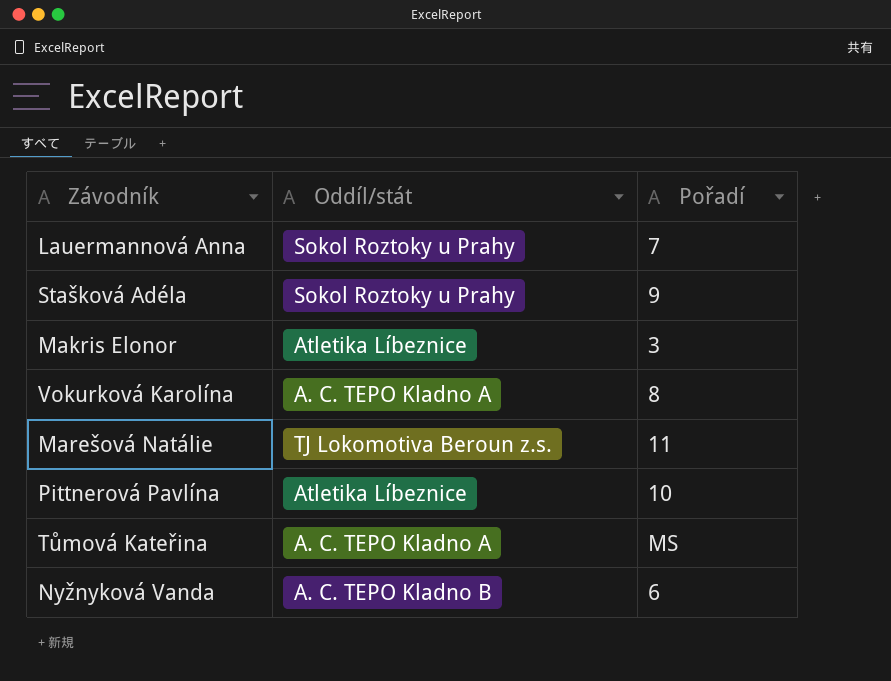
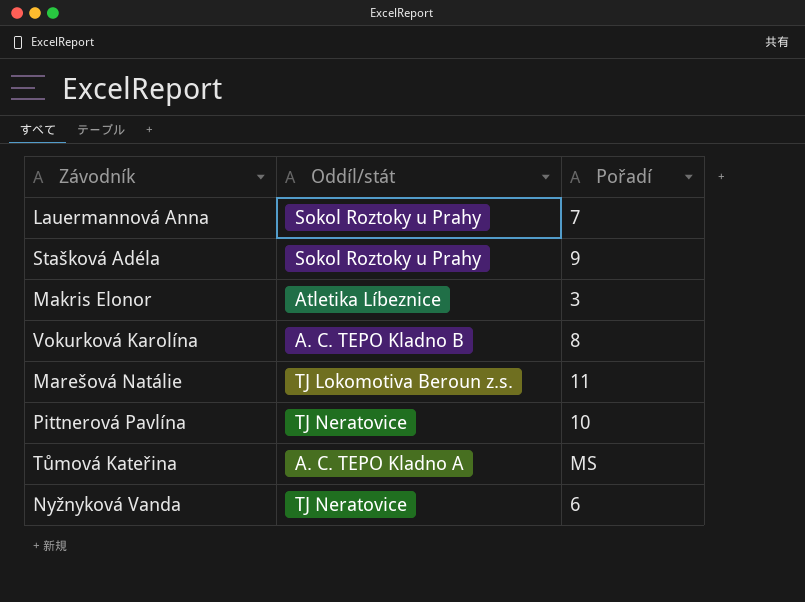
Vokurková Karolína | Oddíl/stát: A. C. TEPO Kladno A -> A. C. TEPO Kladno B
Pittnerová Pavlína | Oddíl/stát: Atletika Líbeznice -> TJ Neratovice
Nyžnyková Vanda | Oddíl/stát: A. C. TEPO Kladno B -> TJ Neratovice

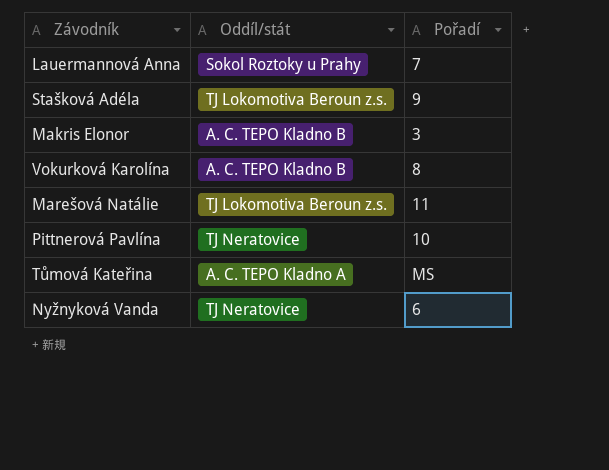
Stašková Adéla | Oddíl/stát: Sokol Roztoky u Prahy -> TJ Lokomotiva Beroun z.s.
Makris Elonor | Oddíl/stát: Atletika Líbeznice -> A. C. TEPO Kladno B

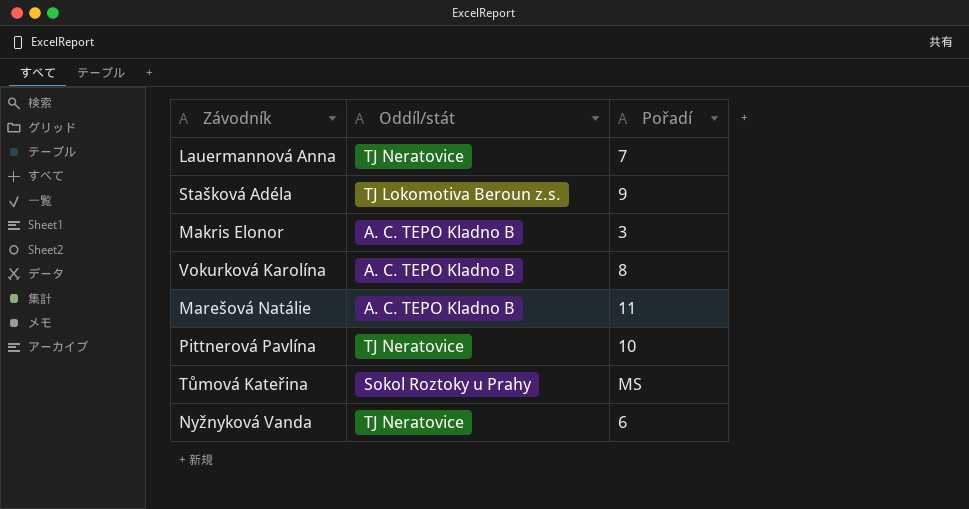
Lauermannová Anna | Oddíl/stát: Sokol Roztoky u Prahy -> TJ Neratovice
Marešová Natálie | Oddíl/stát: TJ Lokomotiva Beroun z.s. -> A. C. TEPO Kladno B
Tůmová Kateřina | Oddíl/stát: A. C. TEPO Kladno A -> Sokol Roztoky u Prahy

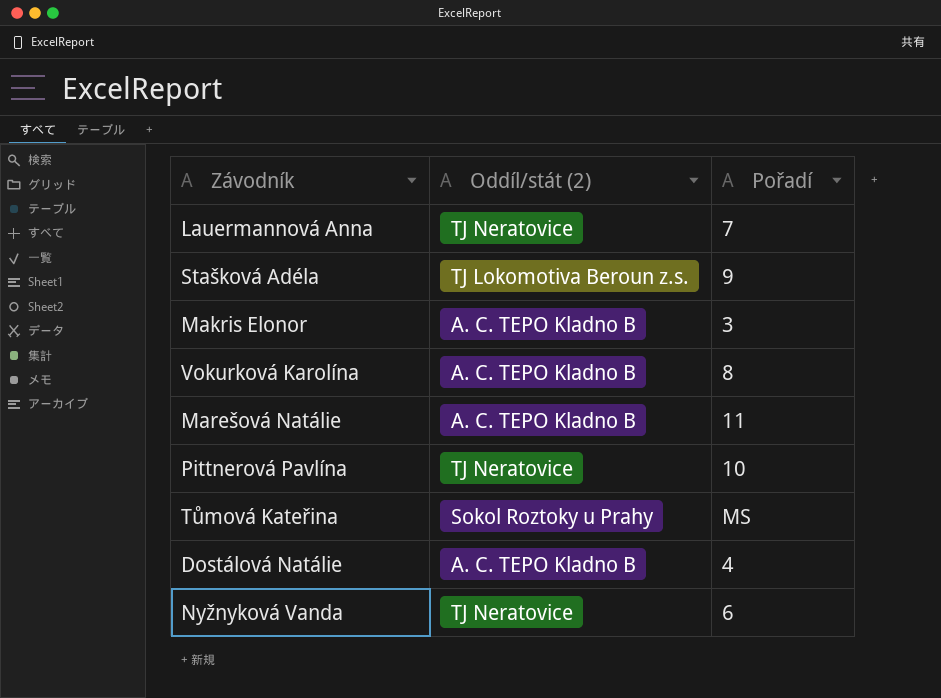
column name: Oddíl/stát -> Oddíl/stát (2)
row Dostálová Natálie: none -> A. C. TEPO Kladno B | 4

